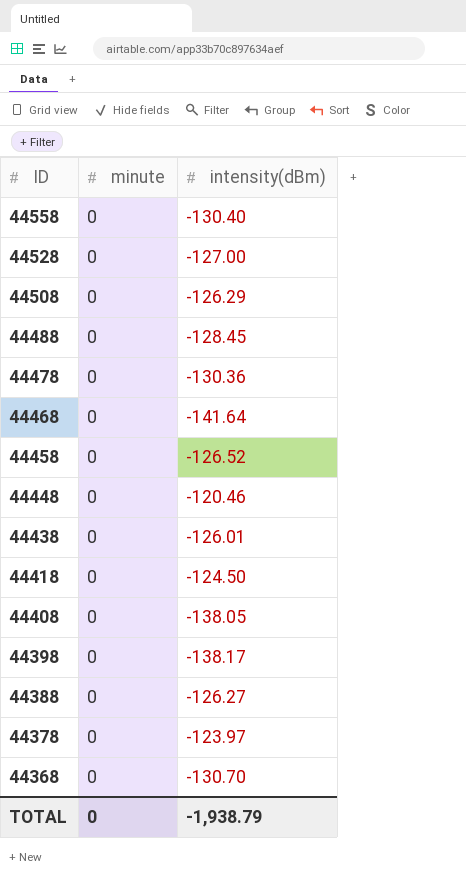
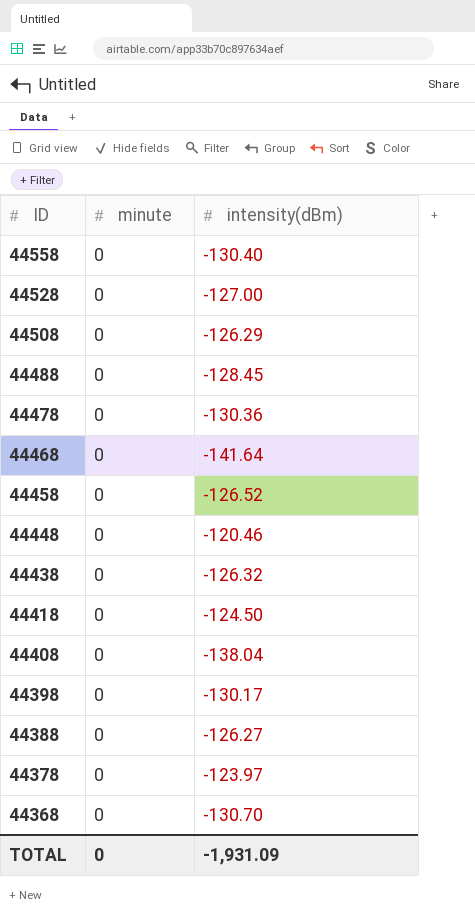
44438 | intensity(dBm): -126.01 -> -126.32
44408 | intensity(dBm): -138.05 -> -138.04
44398 | intensity(dBm): -138.17 -> -130.17
TOTAL | intensity(dBm): -1,938.79 -> -1,931.09

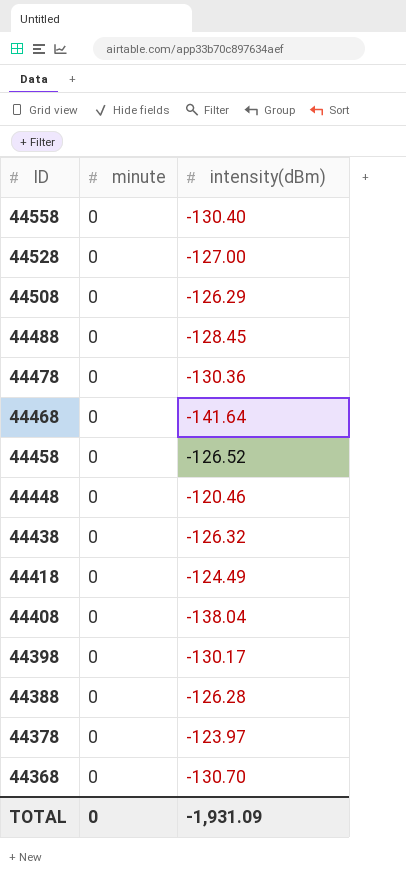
44418 | intensity(dBm): -124.50 -> -124.49
44388 | intensity(dBm): -126.27 -> -126.28

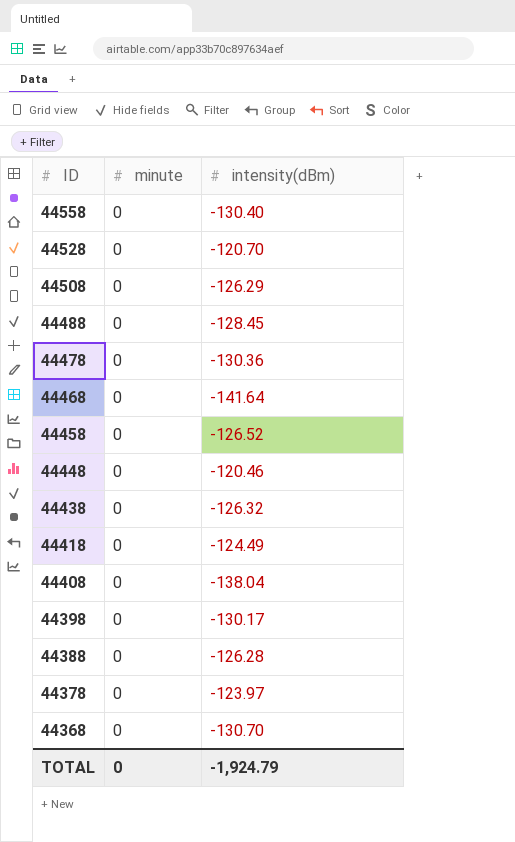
44528 | intensity(dBm): -127.00 -> -120.70
TOTAL | intensity(dBm): -1,931.09 -> -1,924.79

